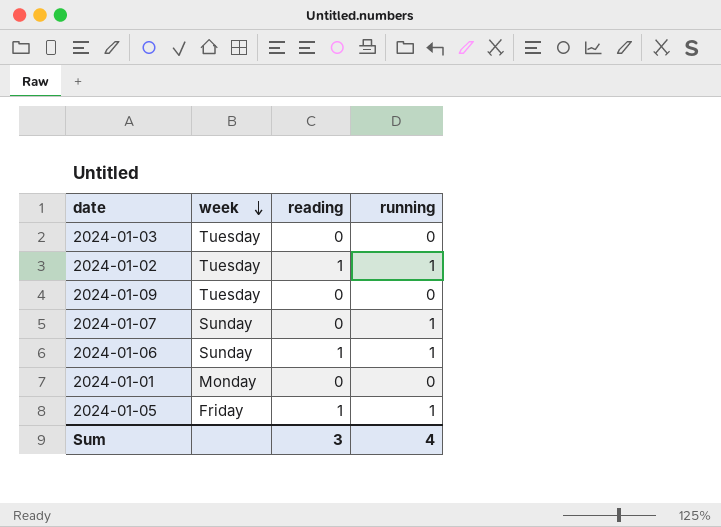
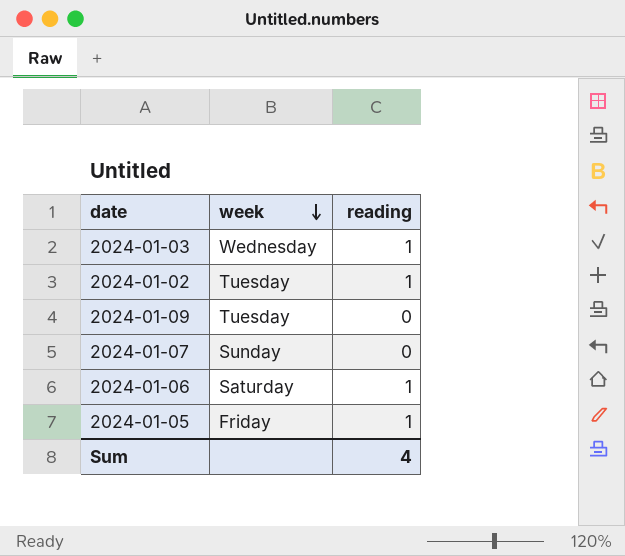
column running | position: 4 -> none
row 2024-01-01: Monday | 0 | 0 -> none
2024-01-03 | week: Tuesday -> Wednesday
2024-01-03 | reading: 0 -> 1
2024-01-06 | week: Sunday -> Saturday
Sum | reading: 3 -> 4

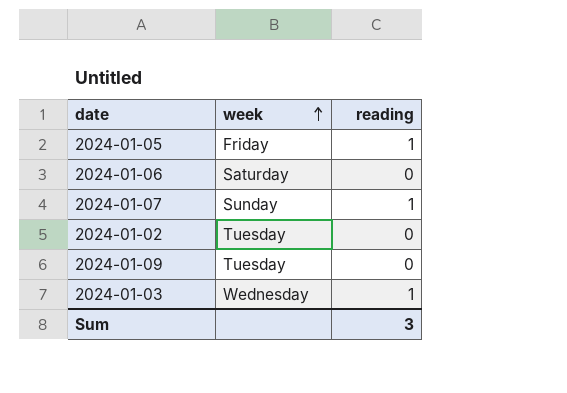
row order: week descending -> week ascending
2024-01-06 | reading: 1 -> 0
2024-01-07 | reading: 0 -> 1
2024-01-02 | reading: 1 -> 0
Sum | reading: 4 -> 3

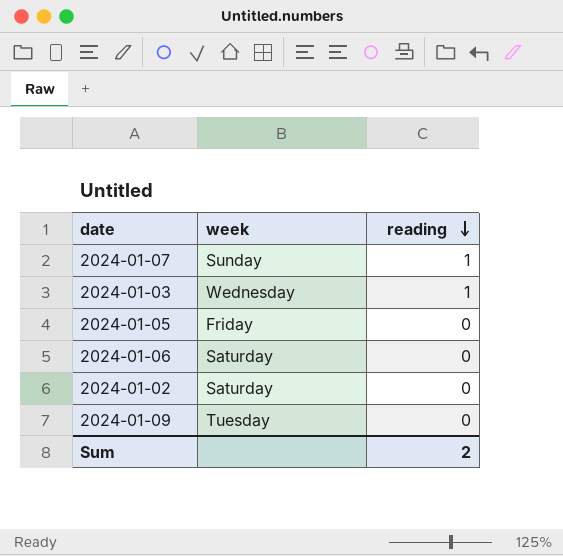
row order: week ascending -> reading descending
2024-01-05 | reading: 1 -> 0
2024-01-02 | week: Tuesday -> Saturday
Sum | reading: 3 -> 2

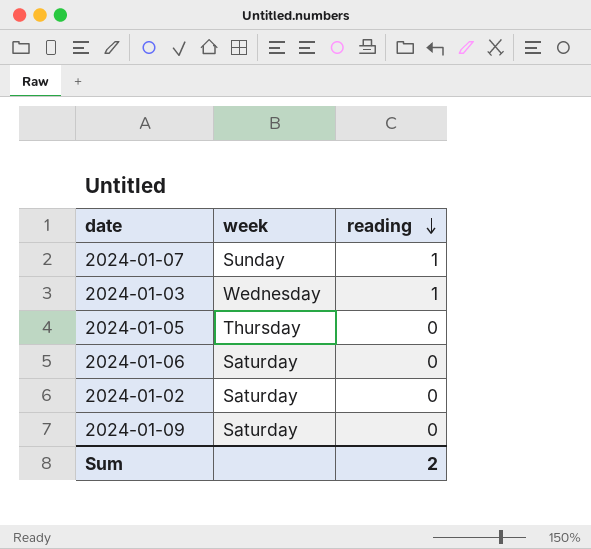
2024-01-05 | week: Friday -> Thursday
2024-01-09 | week: Tuesday -> Saturday

